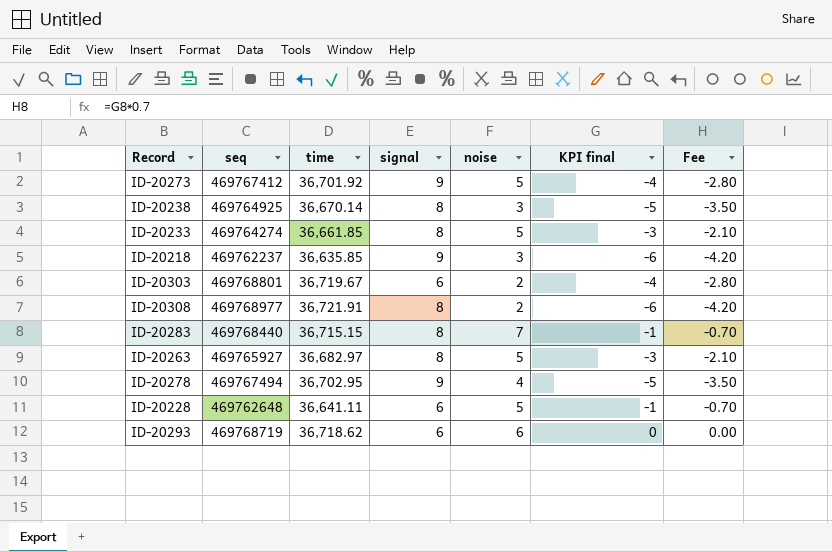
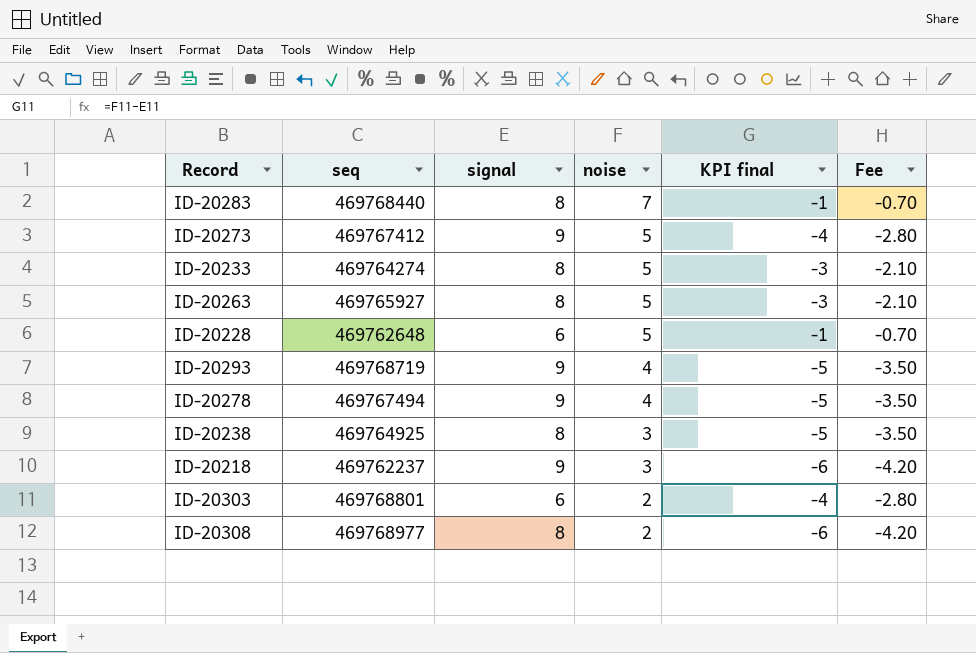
row order: none -> noise descending
column time | position: 3 -> none
ID-20293 | signal: 6 -> 9
ID-20293 | noise: 6 -> 4
ID-20293 | KPI final: 0 -> -5
ID-20293 | Fee: 0.00 -> -3.50

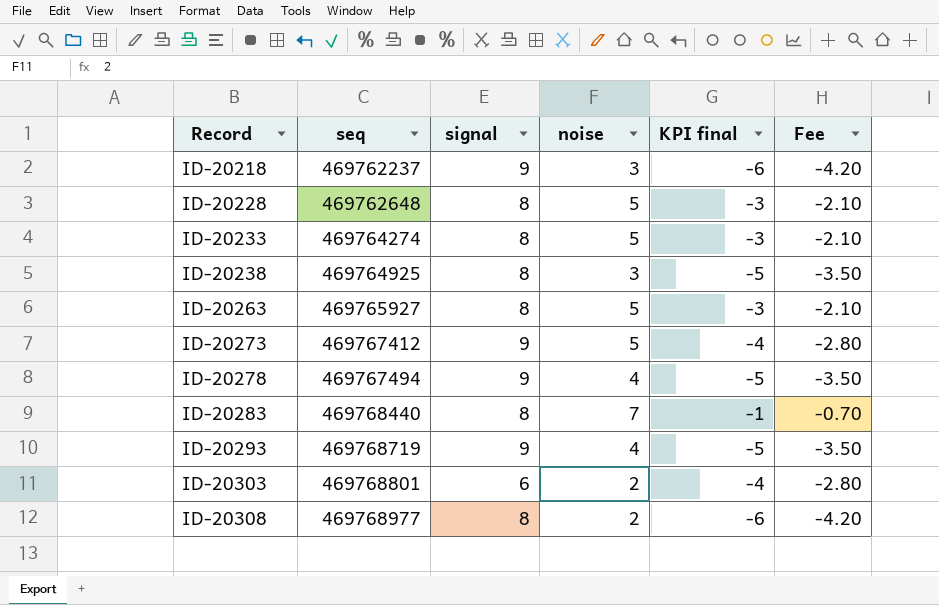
row order: noise descending -> Record ascending
ID-20228 | signal: 6 -> 8
ID-20228 | KPI final: -1 -> -3
ID-20228 | Fee: -0.70 -> -2.10

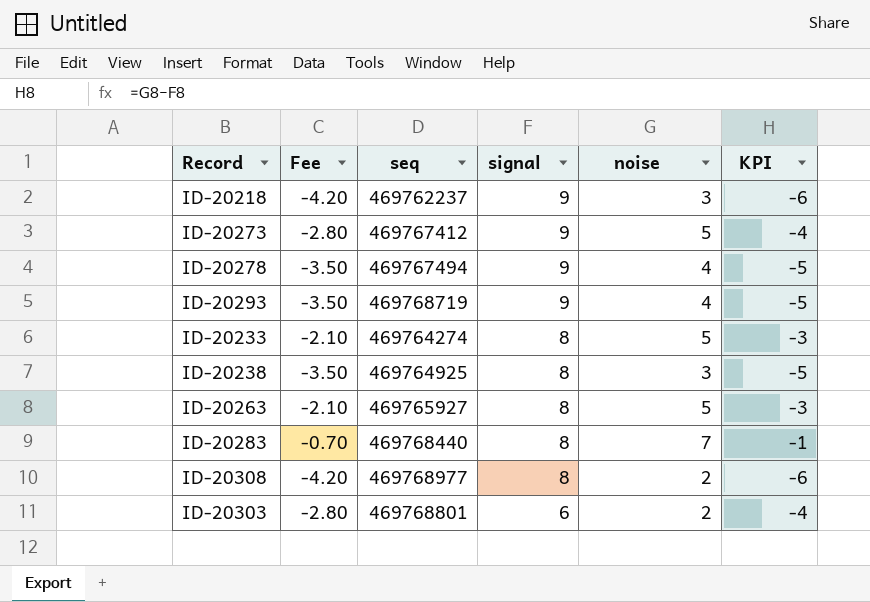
row order: Record ascending -> signal descending
column Fee | position: 6 -> 2
column name: KPI final -> KPI
row ID-20228: 469762648 | 8 | 5 | -3 | -2.10 -> none

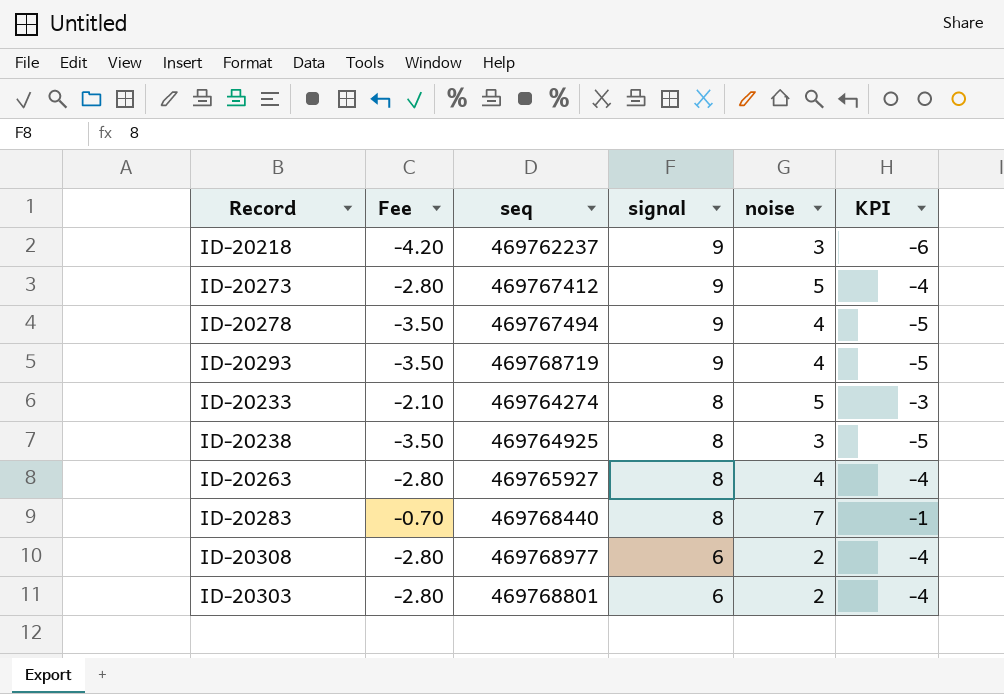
ID-20263 | Fee: -2.10 -> -2.80
ID-20263 | noise: 5 -> 4
ID-20263 | KPI: -3 -> -4
ID-20308 | Fee: -4.20 -> -2.80
ID-20308 | signal: 8 -> 6
ID-20308 | KPI: -6 -> -4

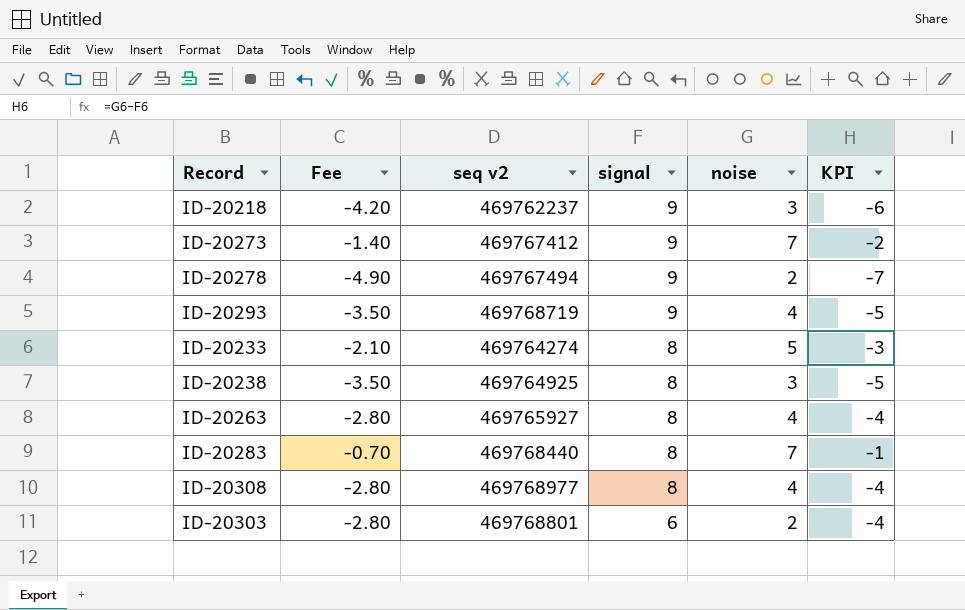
column name: seq -> seq v2
ID-20273 | Fee: -2.80 -> -1.40
ID-20273 | noise: 5 -> 7
ID-20273 | KPI: -4 -> -2
ID-20278 | Fee: -3.50 -> -4.90
ID-20278 | noise: 4 -> 2
ID-20278 | KPI: -5 -> -7
ID-20308 | signal: 6 -> 8
ID-20308 | noise: 2 -> 4

